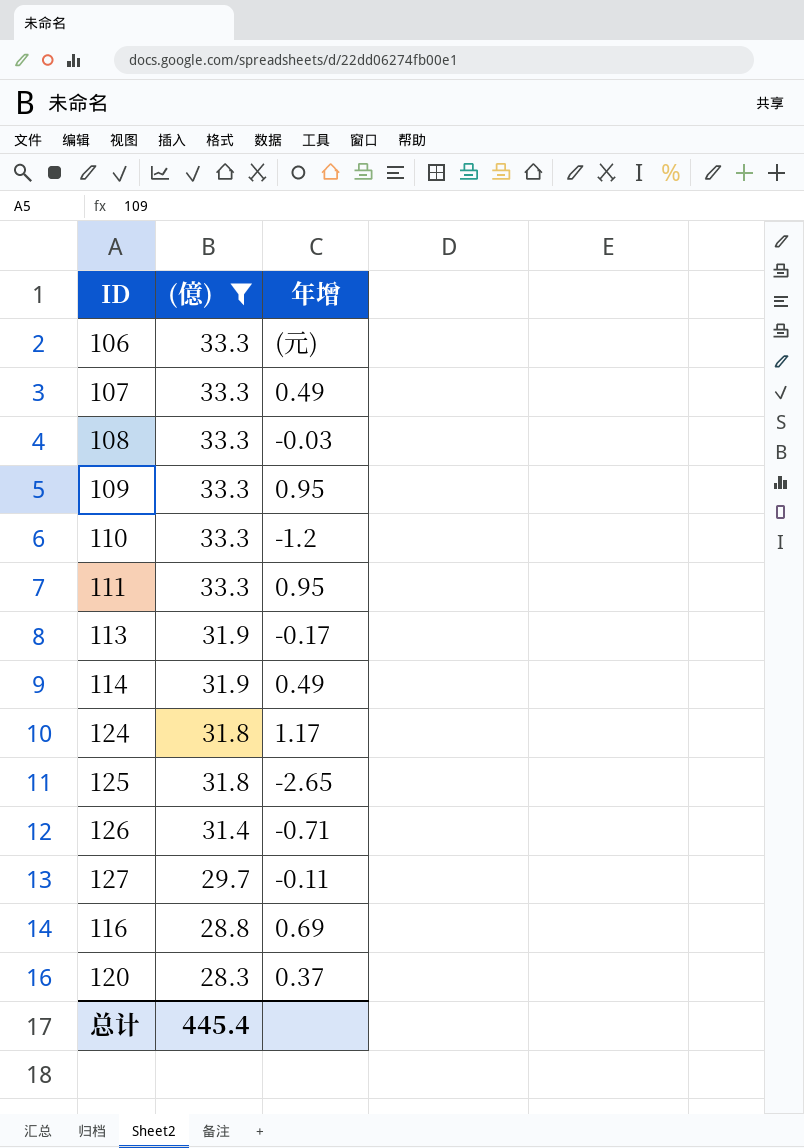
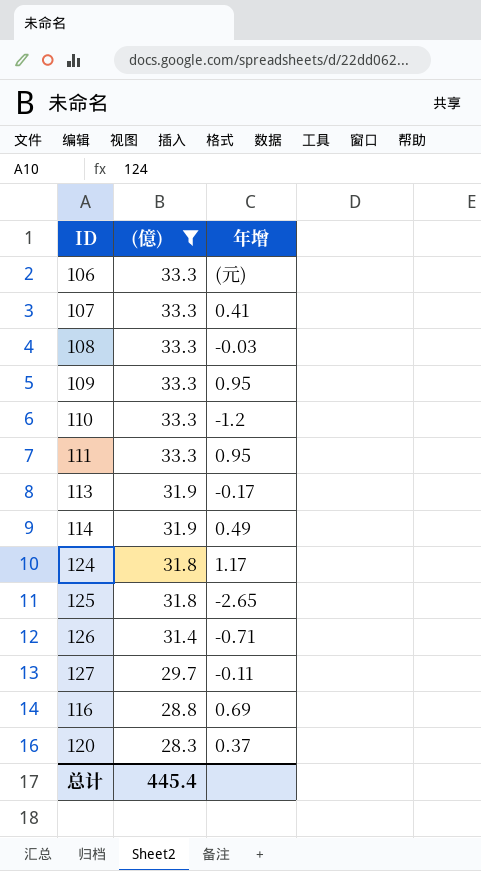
107 | 年增: 0.49 -> 0.41

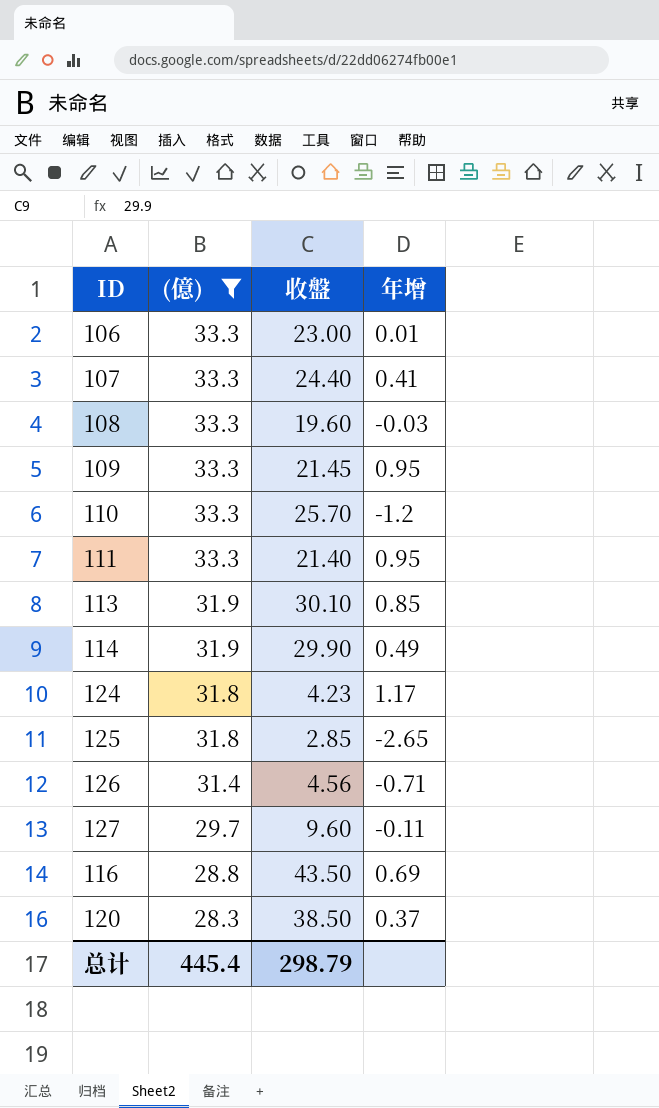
column 收盤 | position: none -> 3
106 | 年增: (元) -> 0.01
113 | 年增: -0.17 -> 0.85

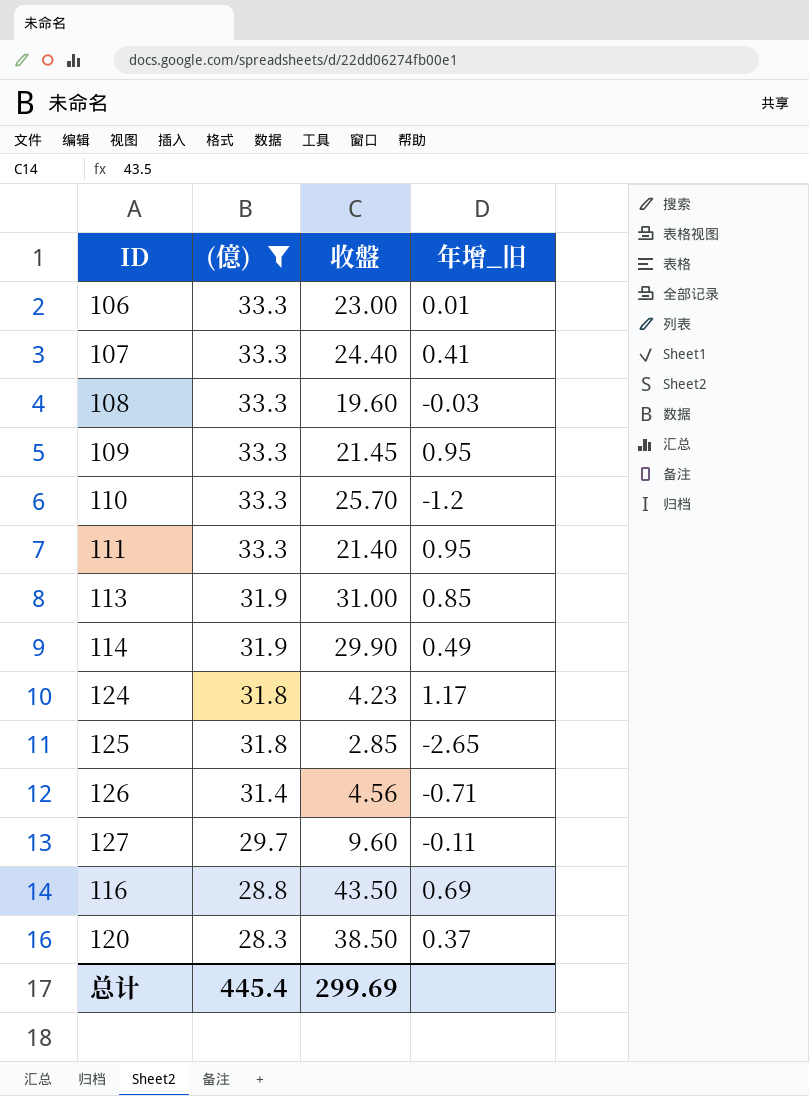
column name: 年增 -> 年增_旧
113 | 收盤: 30.10 -> 31.00
总计 | 收盤: 298.79 -> 299.69

